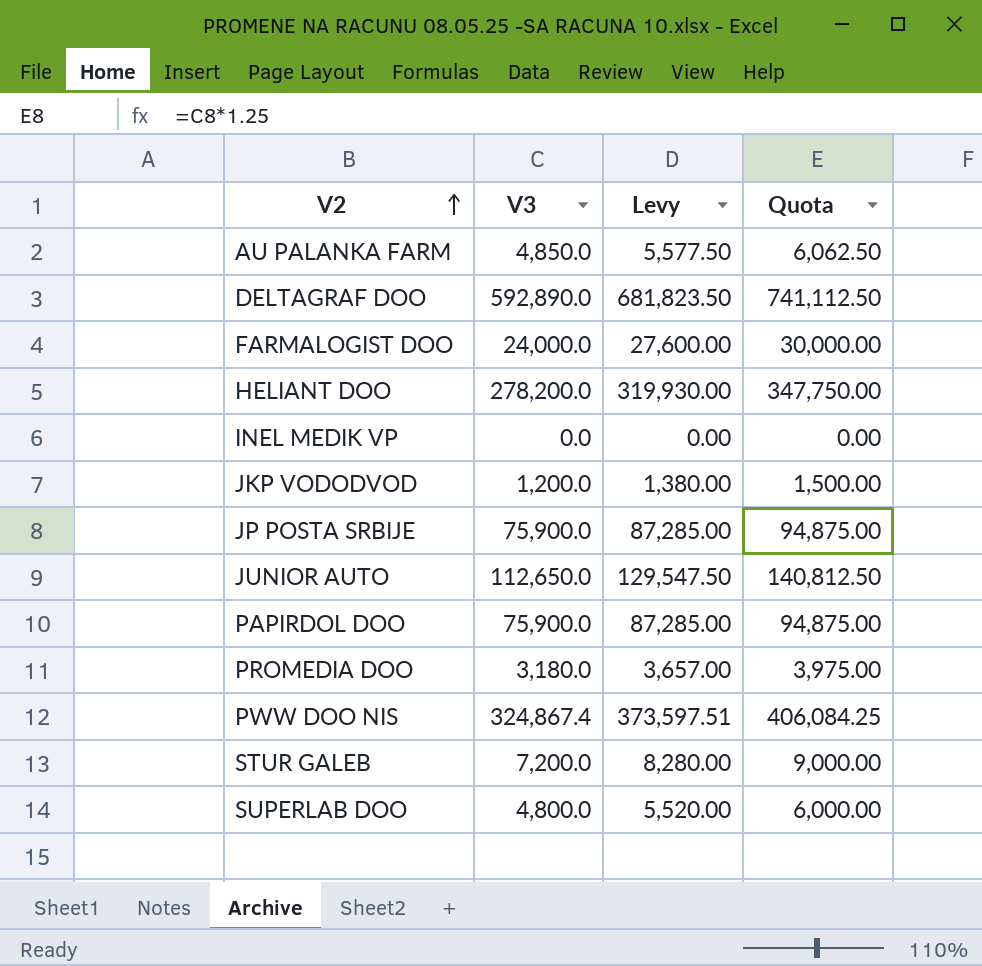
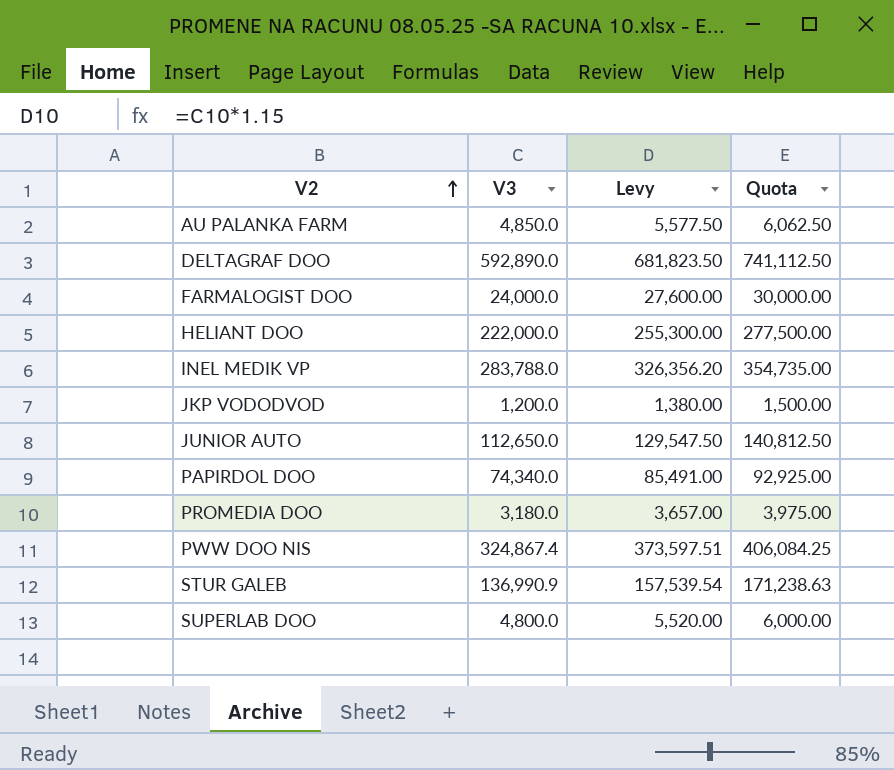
row JP POSTA SRBIJE: 75,900.0 | 87,285.00 | 94,875.00 -> none
HELIANT DOO | V3: 278,200.0 -> 222,000.0
HELIANT DOO | Levy: 319,930.00 -> 255,300.00
HELIANT DOO | Quota: 347,750.00 -> 277,500.00
INEL MEDIK VP | V3: 0.0 -> 283,788.0
INEL MEDIK VP | Levy: 0.00 -> 326,356.20
INEL MEDIK VP | Quota: 0.00 -> 354,735.00
PAPIRDOL DOO | V3: 75,900.0 -> 74,340.0
PAPIRDOL DOO | Levy: 87,285.00 -> 85,491.00
PAPIRDOL DOO | Quota: 94,875.00 -> 92,925.00
STUR GALEB | V3: 7,200.0 -> 136,990.9
STUR GALEB | Levy: 8,280.00 -> 157,539.54
STUR GALEB | Quota: 9,000.00 -> 171,238.63

